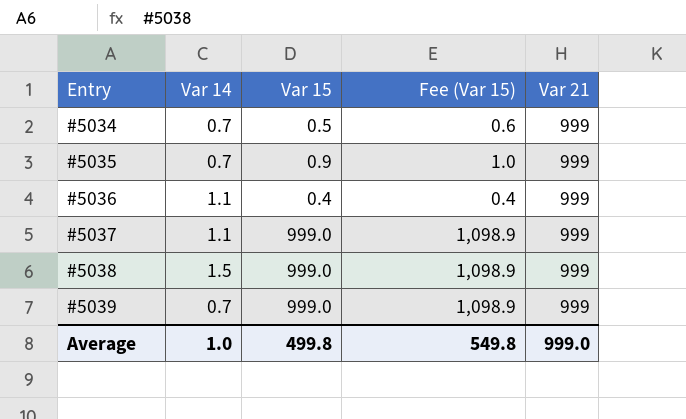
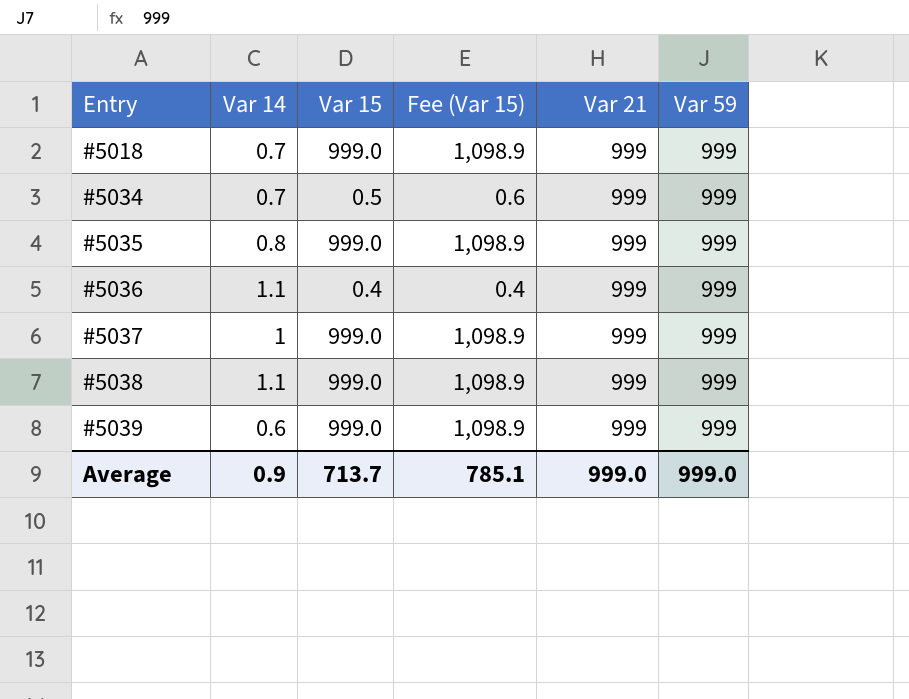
column Var 59 | position: none -> 6
row #5018: none -> 0.7 | 999.0 | 1,098.9 | 999 | 999
#5035 | Var 14: 0.7 -> 0.8
#5035 | Var 15: 0.9 -> 999.0
#5035 | Fee (Var 15): 1.0 -> 1,098.9
#5037 | Var 14: 1.1 -> 1
#5038 | Var 14: 1.5 -> 1.1
#5039 | Var 14: 0.7 -> 0.6
Average | Var 14: 1.0 -> 0.9
Average | Var 15: 499.8 -> 713.7
Average | Fee (Var 15): 549.8 -> 785.1

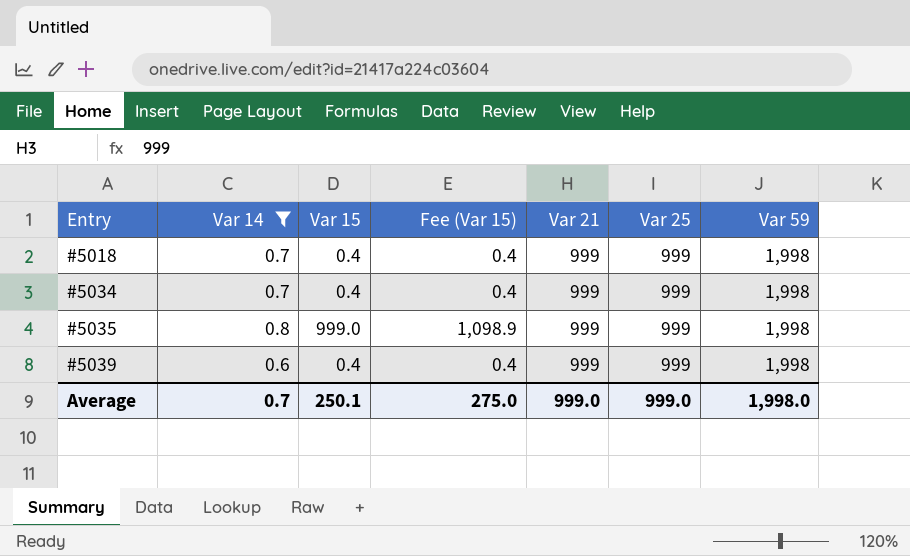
filter: none -> Var 14 <= 0.8
column Var 25 | position: none -> 6
#5018 | Var 15: 999.0 -> 0.4
#5018 | Fee (Var 15): 1,098.9 -> 0.4
#5018 | Var 59: 999 -> 1,998
#5034 | Var 15: 0.5 -> 0.4
#5034 | Fee (Var 15): 0.6 -> 0.4
#5034 | Var 59: 999 -> 1,998
#5035 | Var 59: 999 -> 1,998
#5039 | Var 15: 999.0 -> 0.4
#5039 | Fee (Var 15): 1,098.9 -> 0.4
#5039 | Var 59: 999 -> 1,998
Average | Var 14: 0.9 -> 0.7
Average | Var 15: 713.7 -> 250.1
Average | Fee (Var 15): 785.1 -> 275.0
Average | Var 59: 999.0 -> 1,998.0

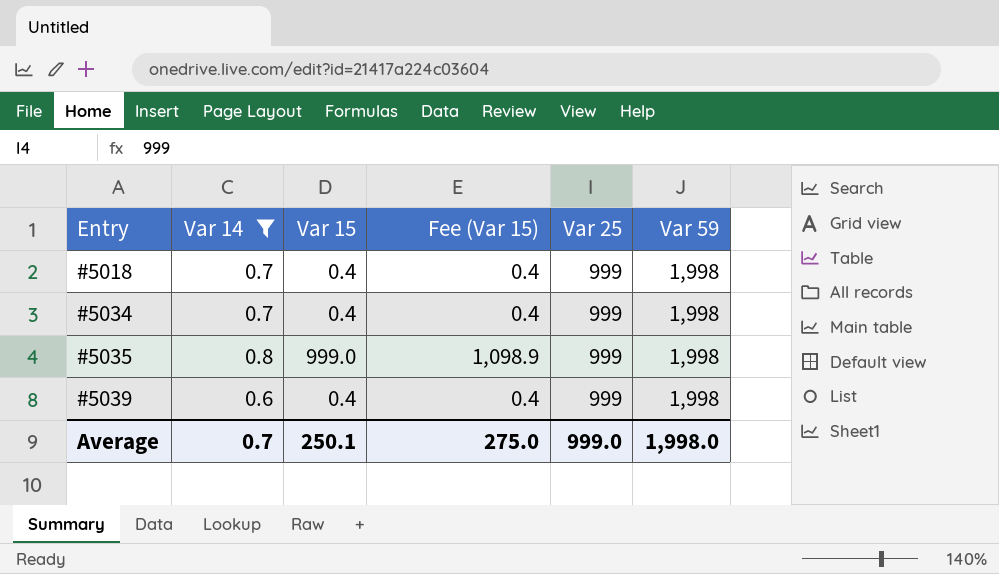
column Var 21 | position: 5 -> none

